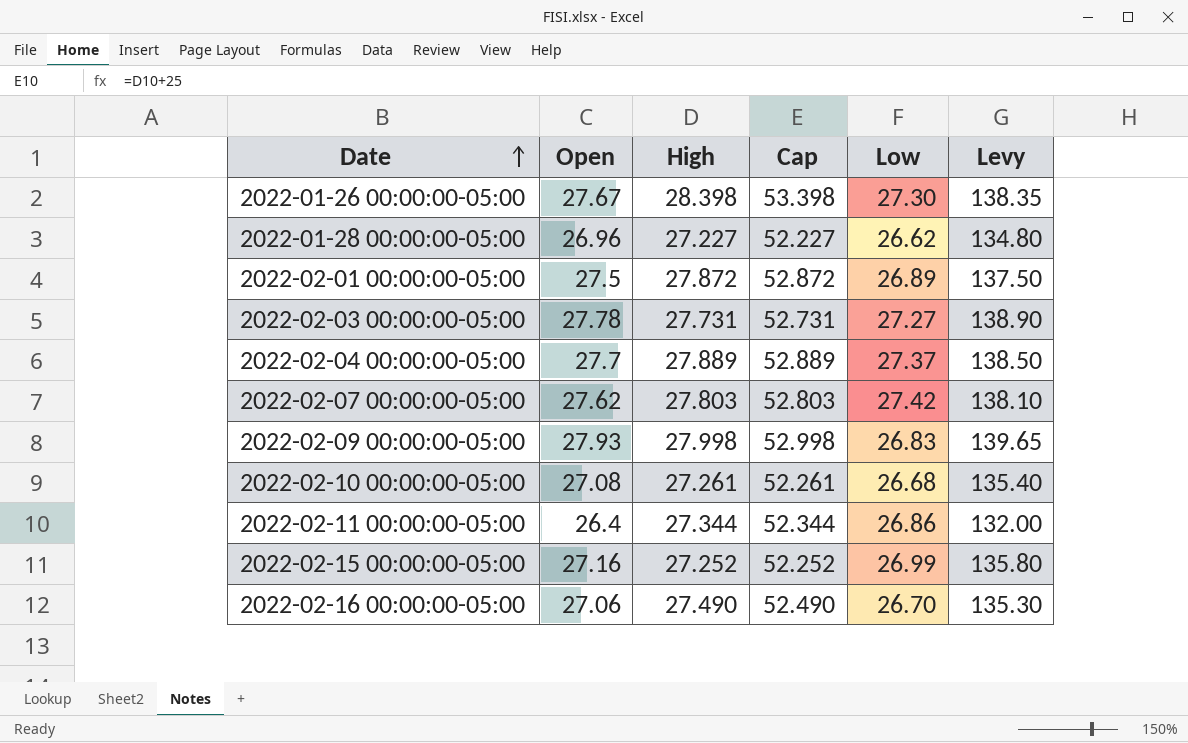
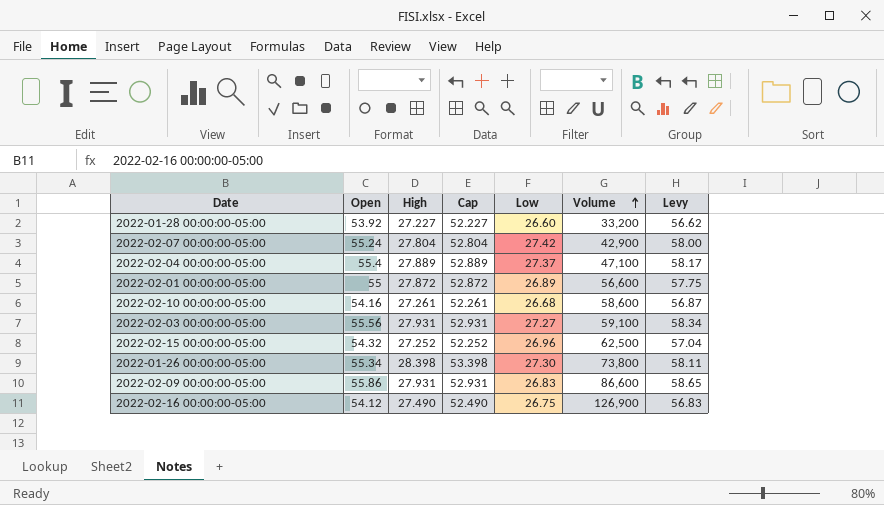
row order: Date ascending -> Volume ascending
column Volume | position: none -> 6
column Levy | formula: [Open] * 5 -> [Open] * 1.05
row 2022-02-11 00:00:00-05:00: 26.4 | 27.344 | 52.344 | 26.86 | 132.00 -> none
2022-01-28 00:00:00-05:00 | Open: 26.96 -> 53.92
2022-01-28 00:00:00-05:00 | Low: 26.62 -> 26.60
2022-02-07 00:00:00-05:00 | Open: 27.62 -> 55.24
2022-02-07 00:00:00-05:00 | High: 27.803 -> 27.804
2022-02-07 00:00:00-05:00 | Cap: 52.803 -> 52.804
2022-02-04 00:00:00-05:00 | Open: 27.7 -> 55.4
2022-02-01 00:00:00-05:00 | Open: 27.5 -> 55
2022-02-10 00:00:00-05:00 | Open: 27.08 -> 54.16
2022-02-03 00:00:00-05:00 | Open: 27.78 -> 55.56
2022-02-03 00:00:00-05:00 | High: 27.731 -> 27.931
2022-02-03 00:00:00-05:00 | Cap: 52.731 -> 52.931
2022-02-15 00:00:00-05:00 | Open: 27.16 -> 54.32
2022-02-15 00:00:00-05:00 | Low: 26.99 -> 26.96
2022-01-26 00:00:00-05:00 | Open: 27.67 -> 55.34
2022-02-09 00:00:00-05:00 | Open: 27.93 -> 55.86
2022-02-09 00:00:00-05:00 | High: 27.998 -> 27.931
2022-02-09 00:00:00-05:00 | Cap: 52.998 -> 52.931
2022-02-16 00:00:00-05:00 | Open: 27.06 -> 54.12
2022-02-16 00:00:00-05:00 | Low: 26.70 -> 26.75

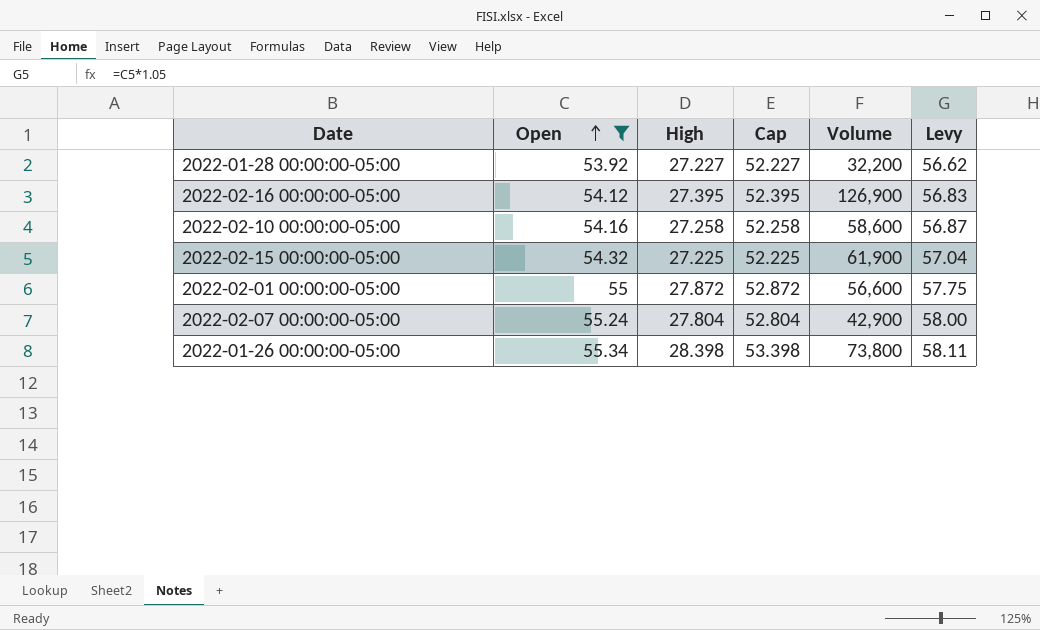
filter: none -> Open <= 55.34
row order: Volume ascending -> Open ascending
column Low | position: 5 -> none
2022-01-28 00:00:00-05:00 | Volume: 33,200 -> 32,200
2022-02-16 00:00:00-05:00 | High: 27.490 -> 27.395
2022-02-16 00:00:00-05:00 | Cap: 52.490 -> 52.395
2022-02-10 00:00:00-05:00 | High: 27.261 -> 27.258
2022-02-10 00:00:00-05:00 | Cap: 52.261 -> 52.258
2022-02-15 00:00:00-05:00 | High: 27.252 -> 27.225
2022-02-15 00:00:00-05:00 | Cap: 52.252 -> 52.225
2022-02-15 00:00:00-05:00 | Volume: 62,500 -> 61,900

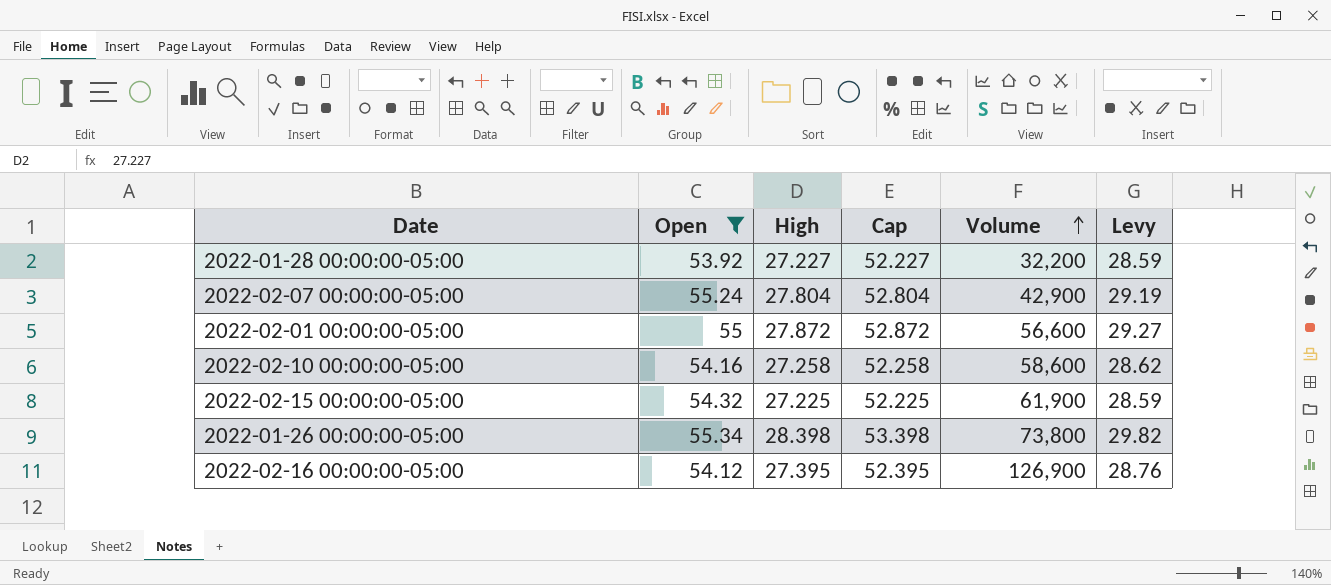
row order: Open ascending -> Volume ascending
column Levy | formula: [Open] * 1.05 -> [High] * 1.05

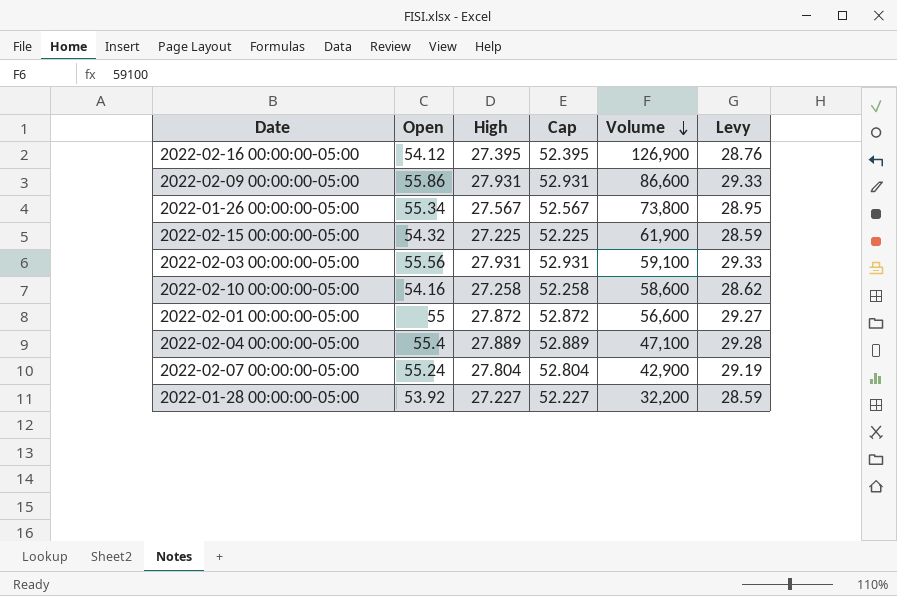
filter: Open <= 55.34 -> none
row order: Volume ascending -> Volume descending
2022-01-26 00:00:00-05:00 | High: 28.398 -> 27.567
2022-01-26 00:00:00-05:00 | Cap: 53.398 -> 52.567
2022-01-26 00:00:00-05:00 | Levy: 29.82 -> 28.95

